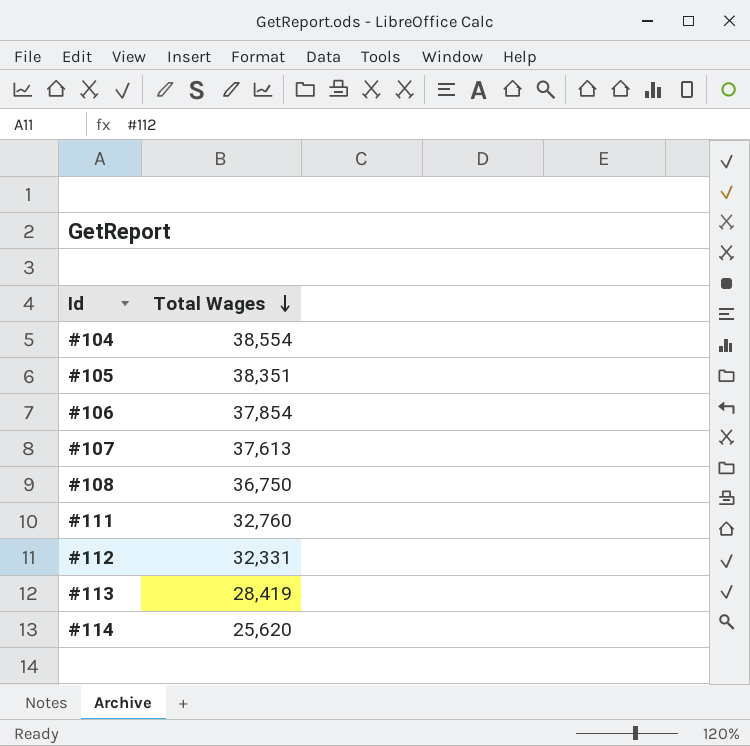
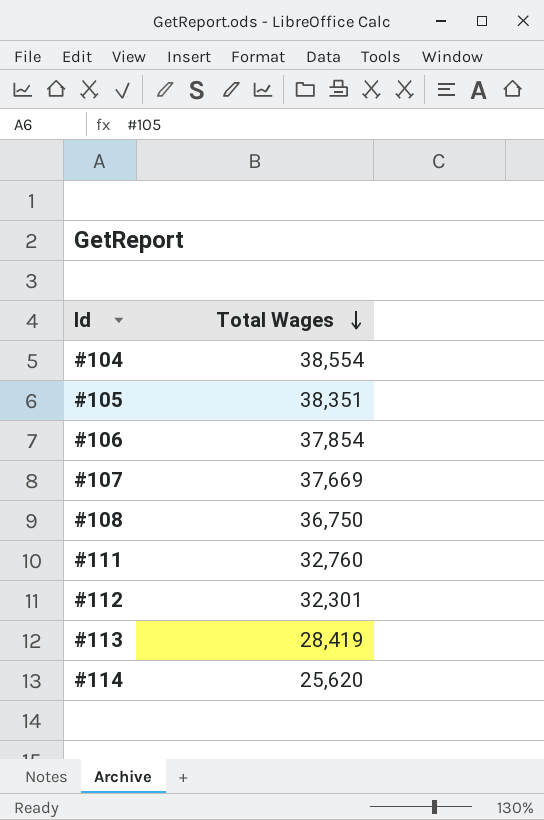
#107 | Total Wages: 37,613 -> 37,669
#112 | Total Wages: 32,331 -> 32,301

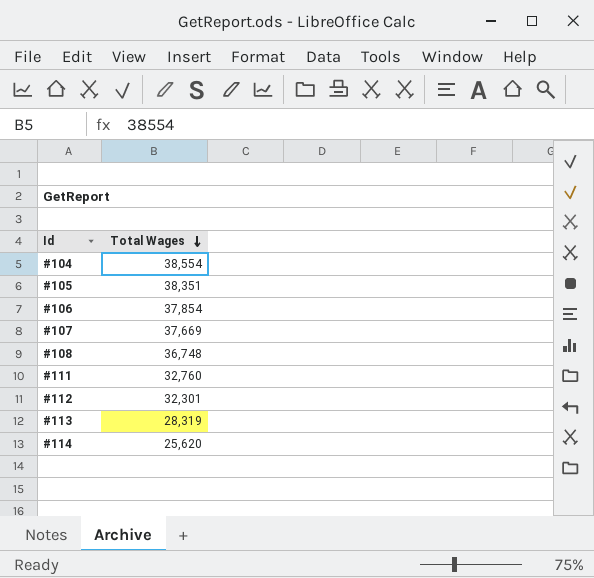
#108 | Total Wages: 36,750 -> 36,748
#113 | Total Wages: 28,419 -> 28,319

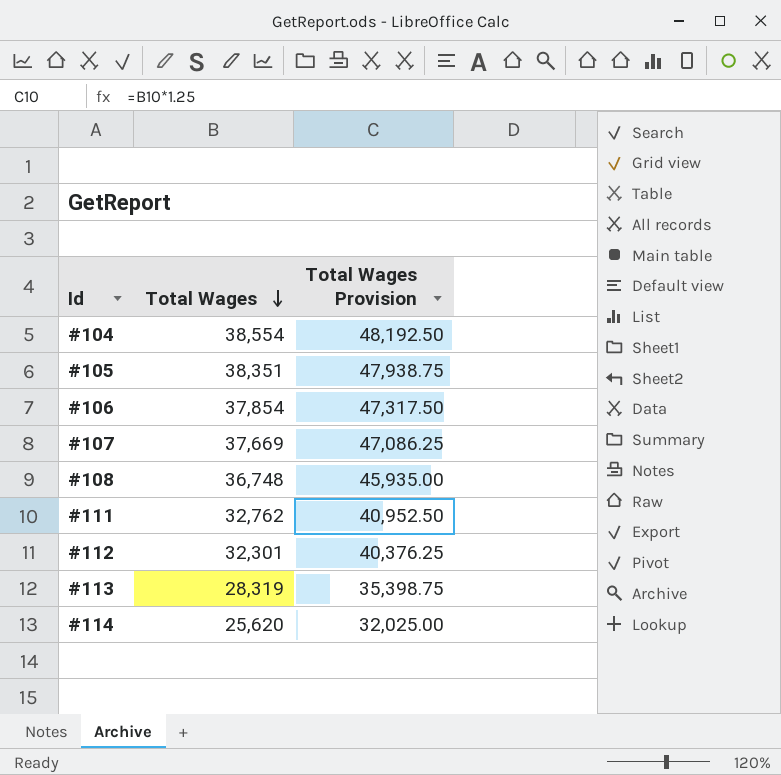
column Total Wages Provision | formula: none -> [Total Wages] * 1.25
#111 | Total Wages: 32,760 -> 32,762

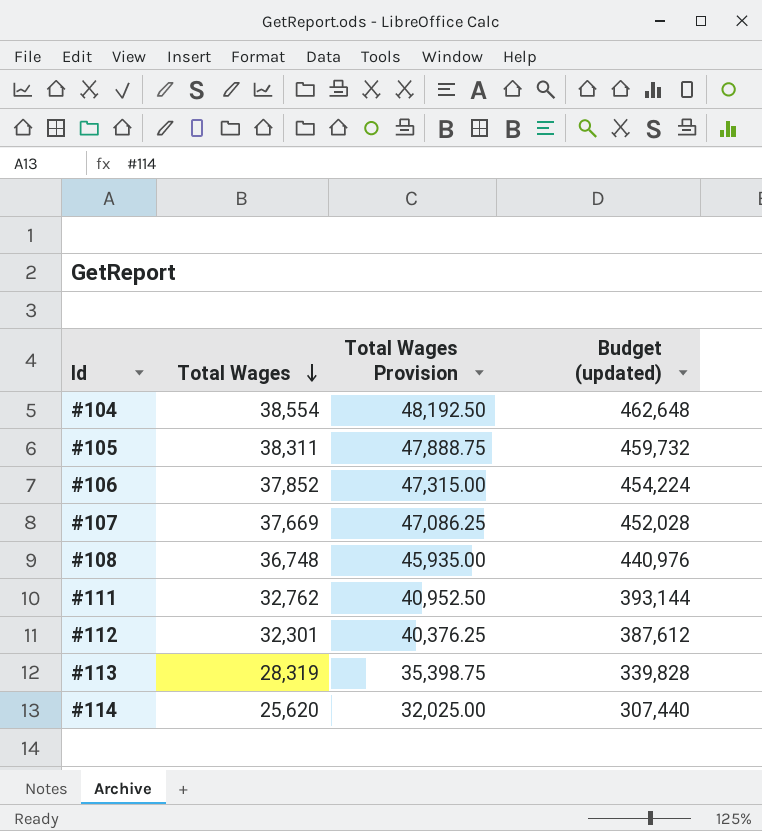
column Budget (updated) | formula: none -> [Total Wages] * 12
#105 | Total Wages: 38,351 -> 38,311
#105 | Total Wages Provision: 47,938.75 -> 47,888.75
#106 | Total Wages: 37,854 -> 37,852
#106 | Total Wages Provision: 47,317.50 -> 47,315.00

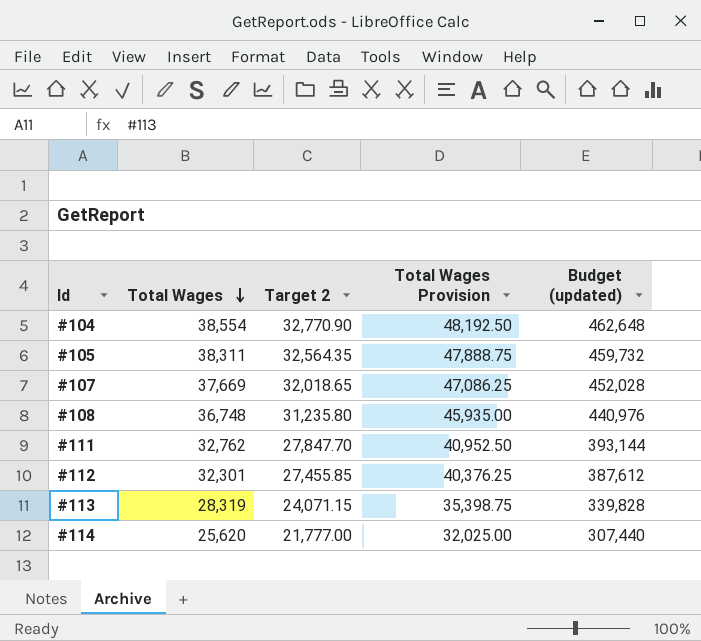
column Target 2 | formula: none -> [Total Wages] * 0.85
row #106: 37,852 | 47,315.00 | 454,224 -> none

